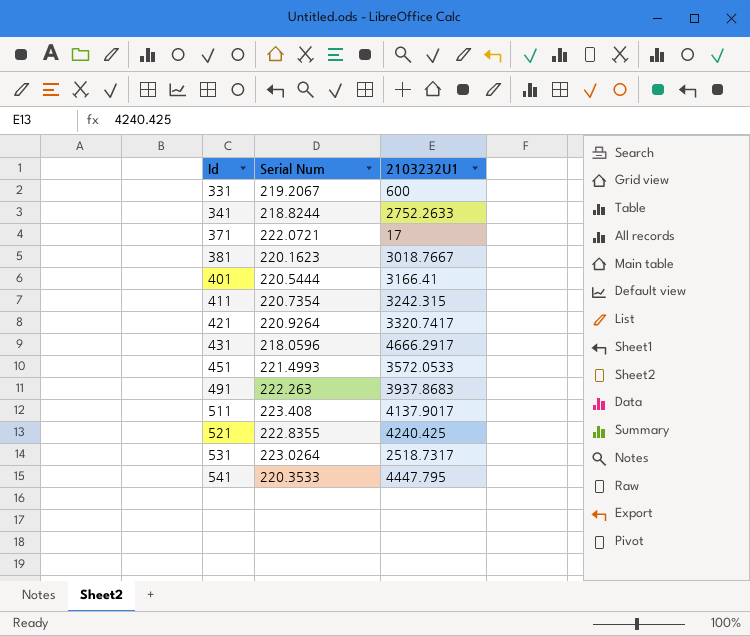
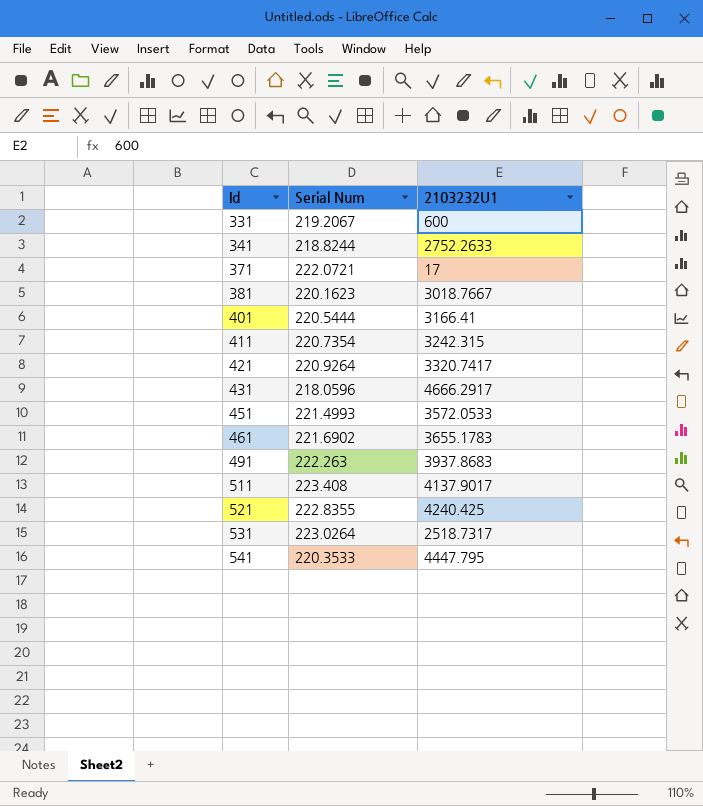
row 461: none -> 221.6902 | 3655.1783

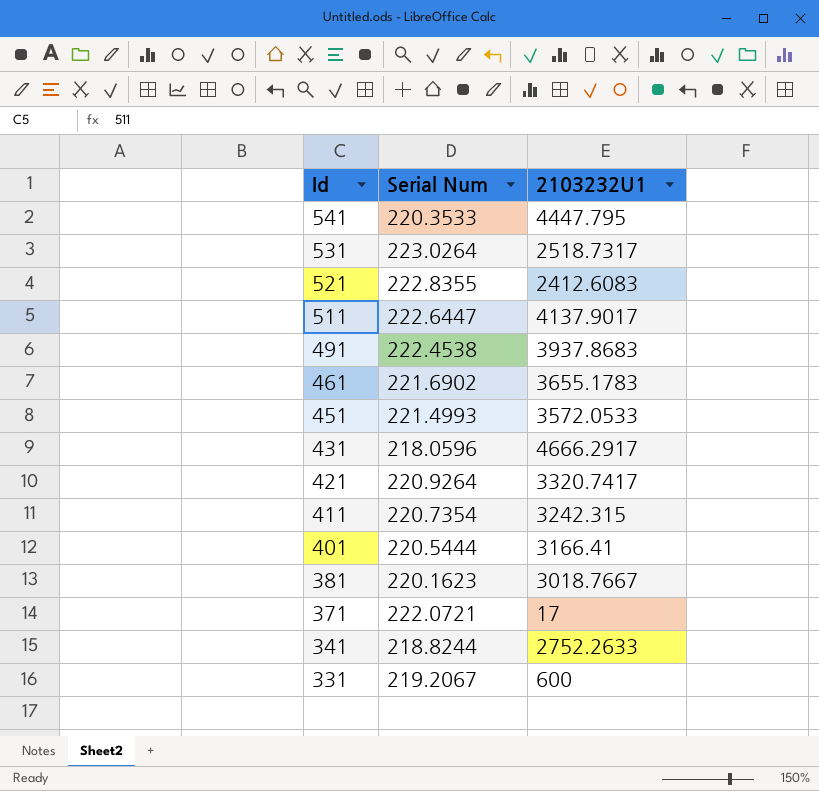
row order: Id ascending -> Id descending
521 | 2103232U1: 4240.425 -> 2412.6083
511 | Serial Num: 223.408 -> 222.6447
491 | Serial Num: 222.263 -> 222.4538

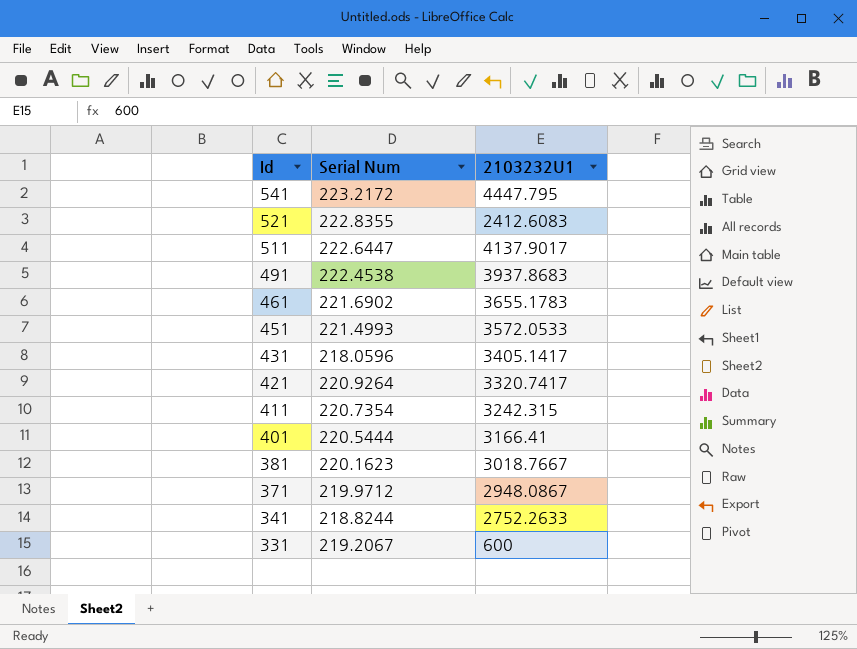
row 531: 223.0264 | 2518.7317 -> none
541 | Serial Num: 220.3533 -> 223.2172
431 | 2103232U1: 4666.2917 -> 3405.1417
371 | Serial Num: 222.0721 -> 219.9712
371 | 2103232U1: 17 -> 2948.0867

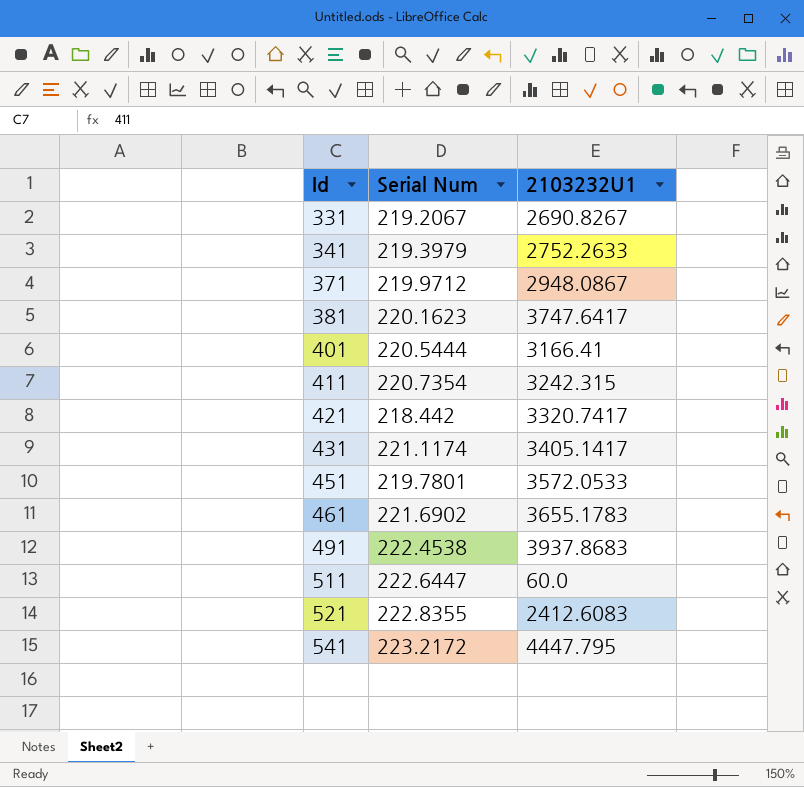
row order: Id descending -> Id ascending
331 | 2103232U1: 600 -> 2690.8267
341 | Serial Num: 218.8244 -> 219.3979
381 | 2103232U1: 3018.7667 -> 3747.6417
421 | Serial Num: 220.9264 -> 218.442
431 | Serial Num: 218.0596 -> 221.1174
451 | Serial Num: 221.4993 -> 219.7801
511 | 2103232U1: 4137.9017 -> 60.0

